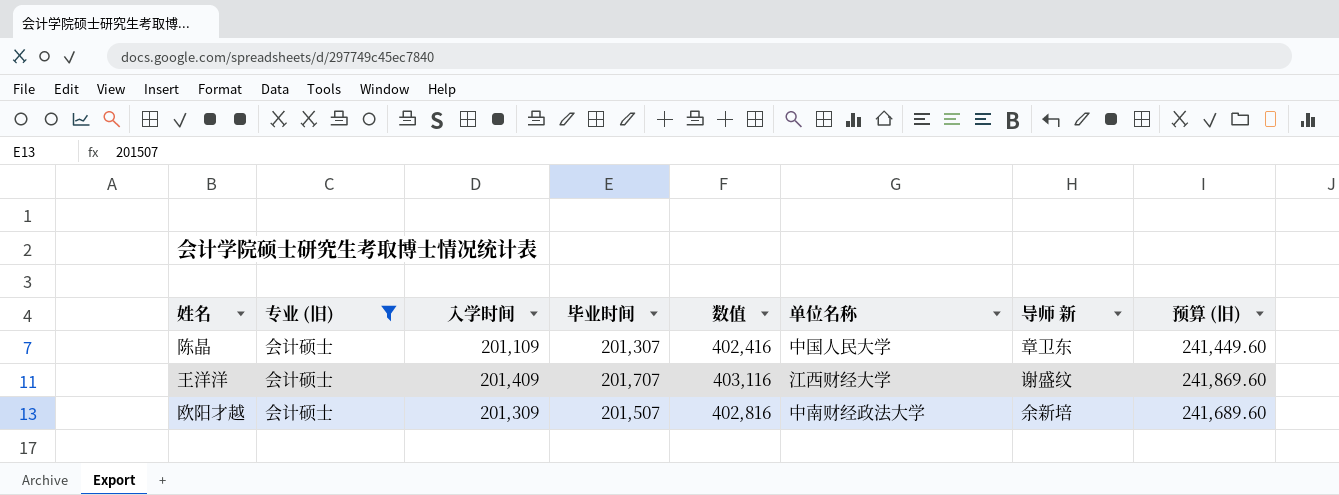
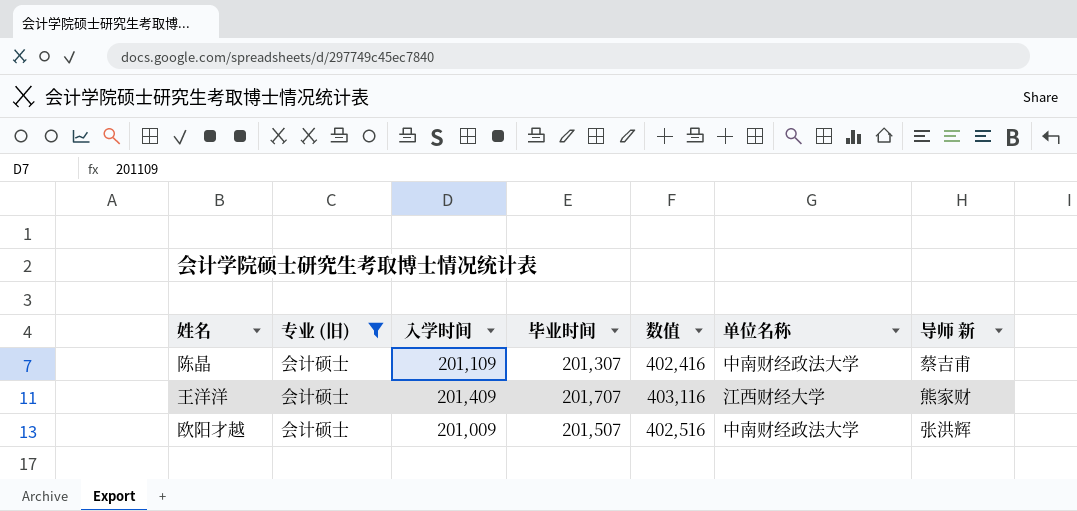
column 预算 (旧) | formula: [数值] * 0.6 -> none
陈晶 | 单位名称: 中国人民大学 -> 中南财经政法大学
陈晶 | 导师 新: 章卫东 -> 蔡吉甫
王洋洋 | 导师 新: 谢盛纹 -> 熊家财
欧阳才越 | 入学时间: 201,309 -> 201,009
欧阳才越 | 数值: 402,816 -> 402,516
欧阳才越 | 导师 新: 余新培 -> 张洪辉

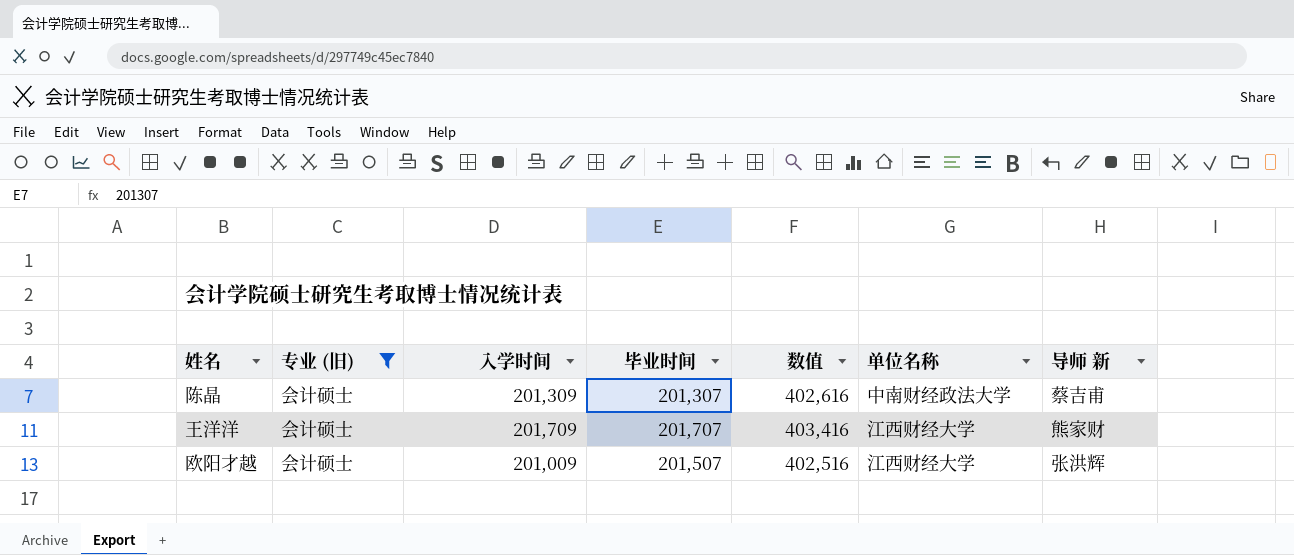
陈晶 | 入学时间: 201,109 -> 201,309
陈晶 | 数值: 402,416 -> 402,616
王洋洋 | 入学时间: 201,409 -> 201,709
王洋洋 | 数值: 403,116 -> 403,416
欧阳才越 | 单位名称: 中南财经政法大学 -> 江西财经大学

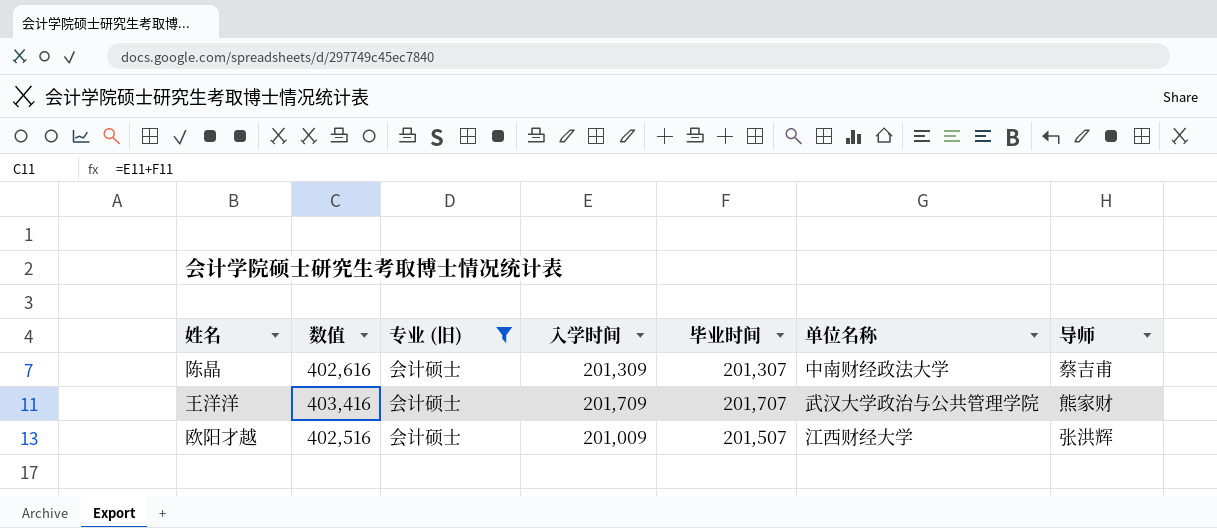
column 数值 | position: 5 -> 2
column name: 导师 新 -> 导师
王洋洋 | 单位名称: 江西财经大学 -> 武汉大学政治与公共管理学院

